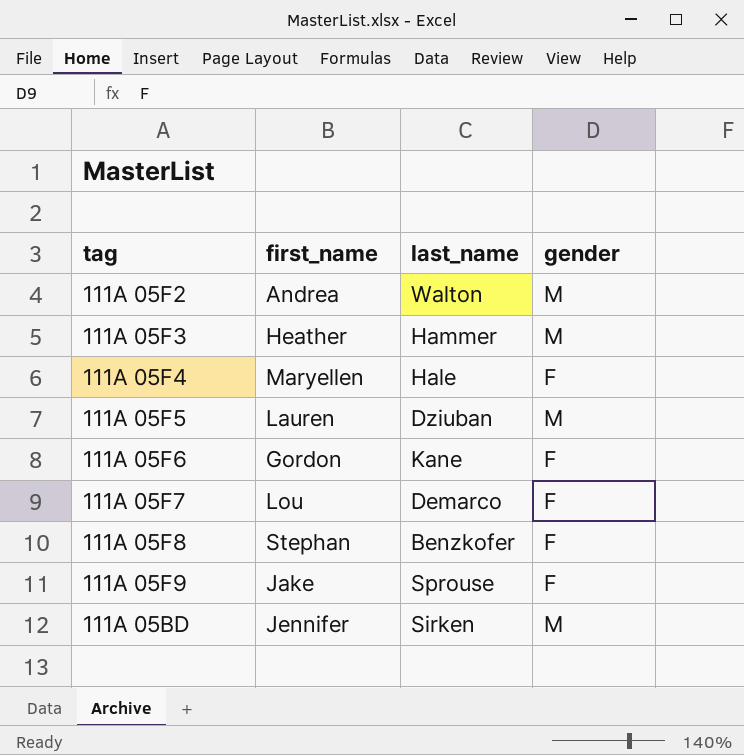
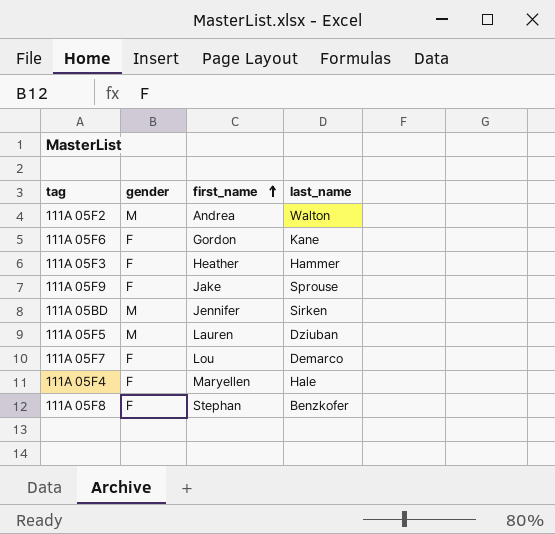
row order: none -> first_name ascending
column gender | position: 4 -> 2
111A 05F3 | gender: M -> F

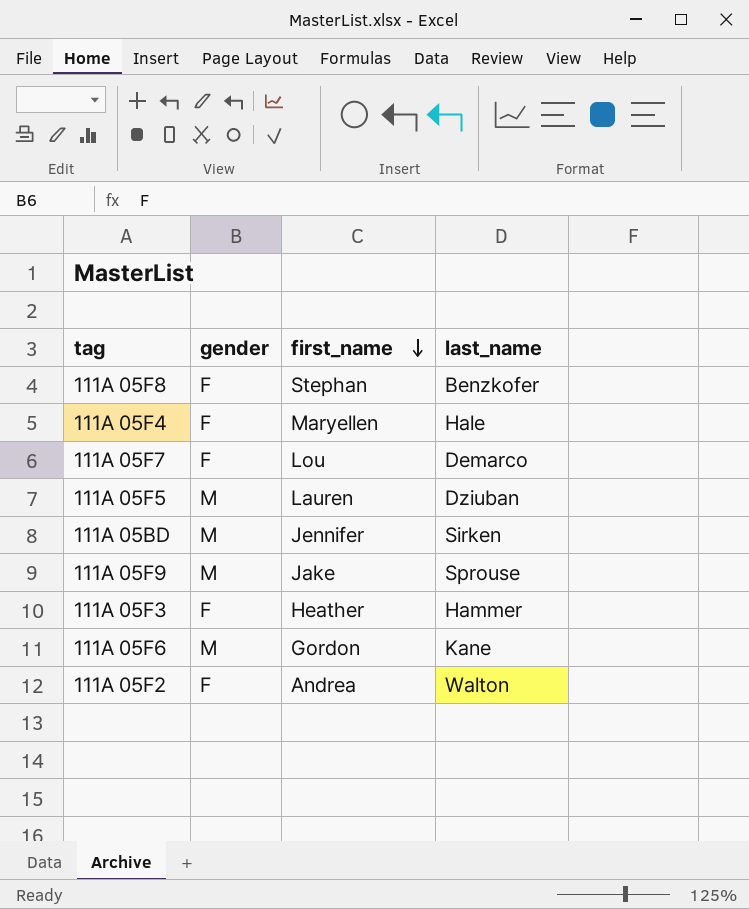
row order: first_name ascending -> first_name descending
111A 05F9 | gender: F -> M
111A 05F6 | gender: F -> M
111A 05F2 | gender: M -> F

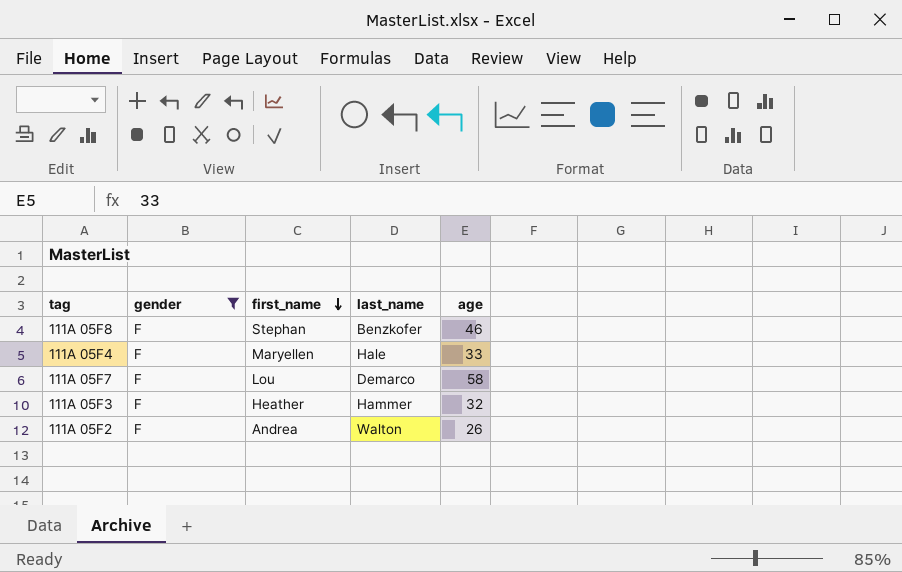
filter: none -> gender = F
column age | position: none -> 5

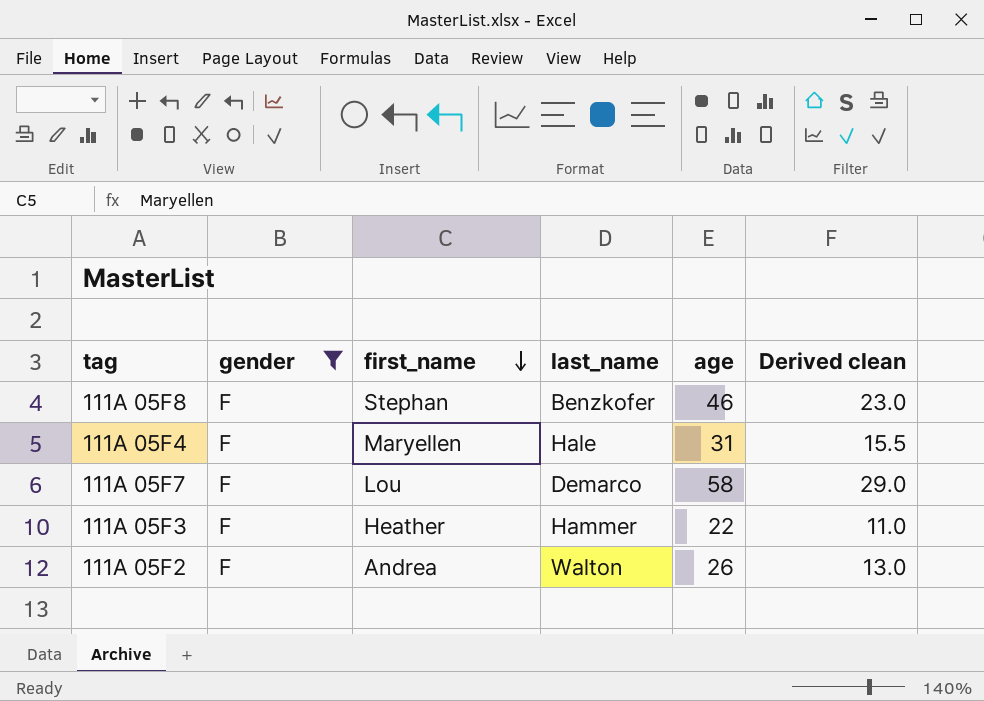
column Derived clean | formula: none -> [age] * 0.5
111A 05F4 | age: 33 -> 31
111A 05F3 | age: 32 -> 22

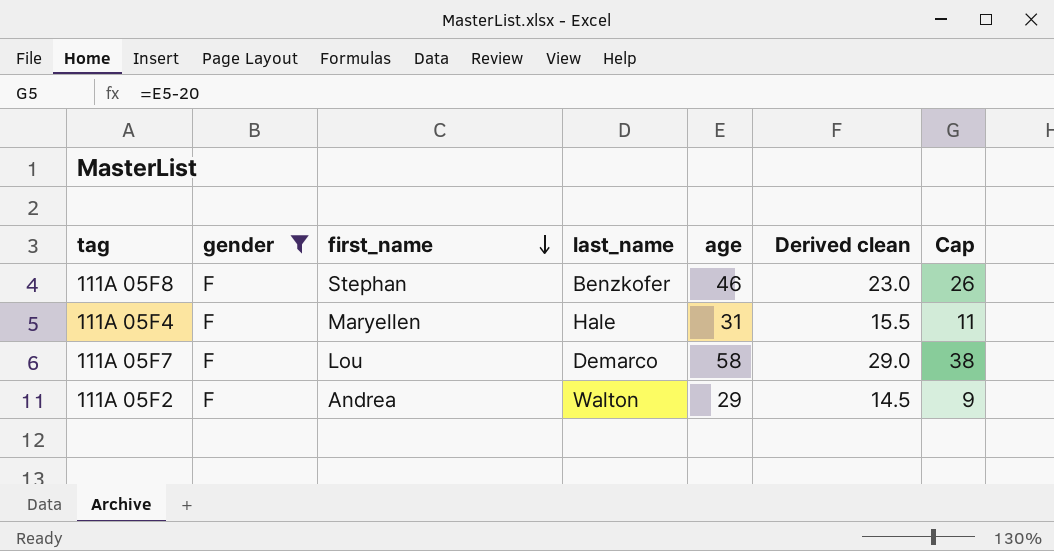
column Cap | formula: none -> [age] - 20
row 111A 05F3: F | Heather | Hammer | 22 | 11.0 -> none
111A 05F2 | age: 26 -> 29
111A 05F2 | Derived clean: 13.0 -> 14.5

